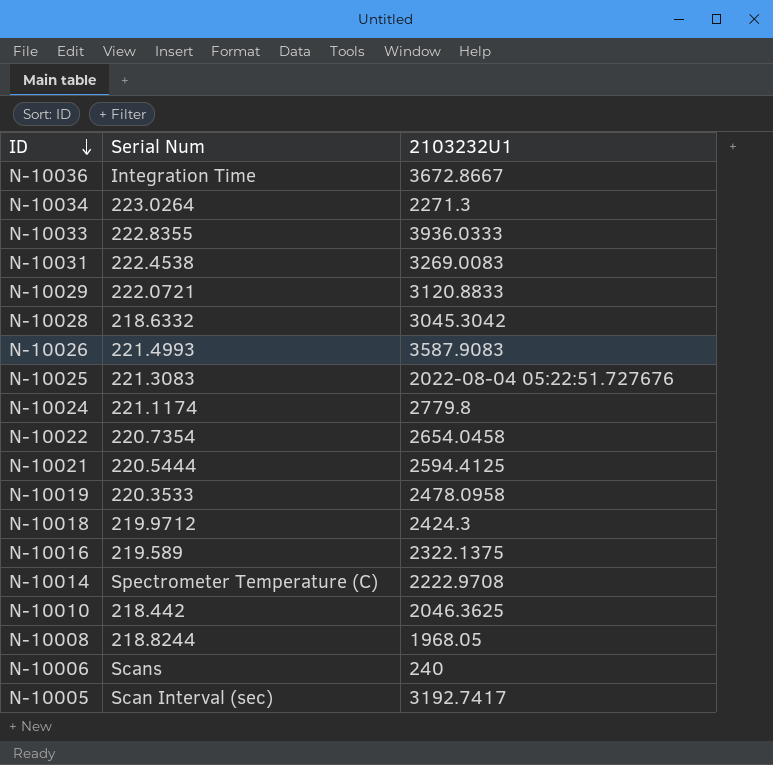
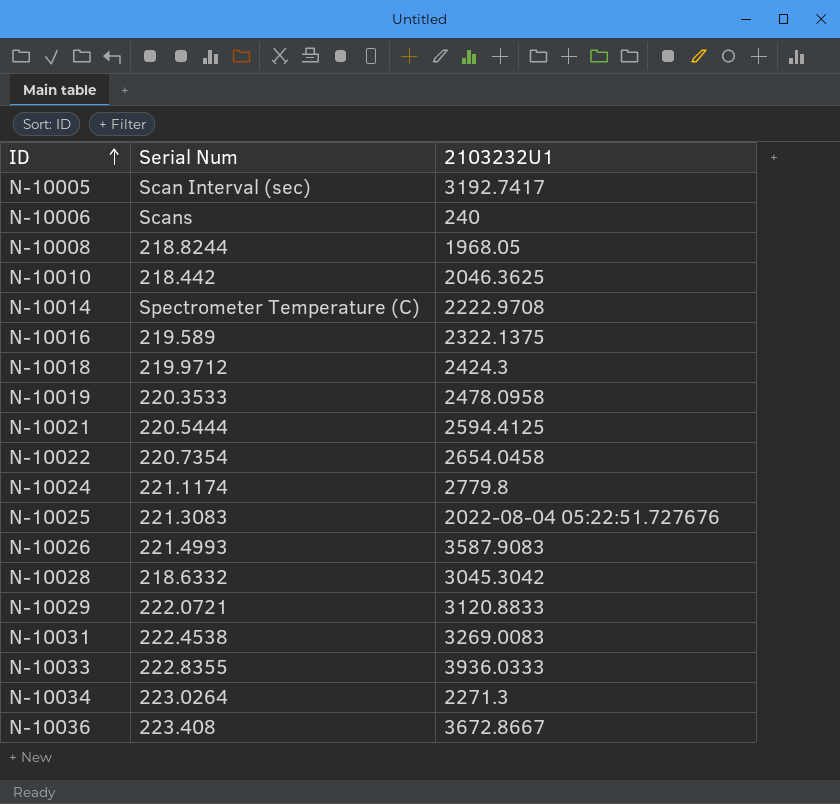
row order: ID descending -> ID ascending
N-10036 | Serial Num: Integration Time -> 223.408

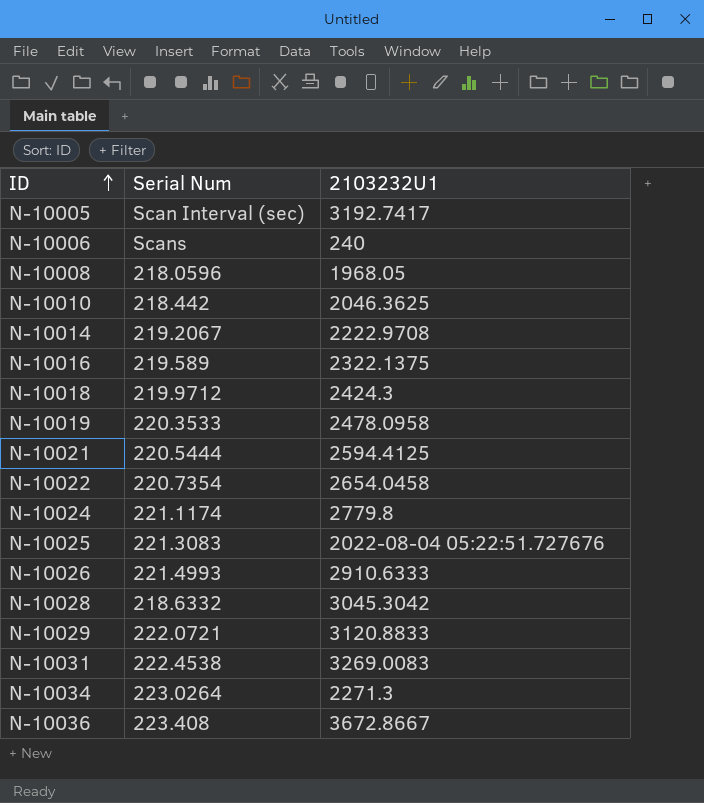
row N-10033: 222.8355 | 3936.0333 -> none
N-10008 | Serial Num: 218.8244 -> 218.0596
N-10014 | Serial Num: Spectrometer Temperature (C) -> 219.2067
N-10026 | 2103232U1: 3587.9083 -> 2910.6333

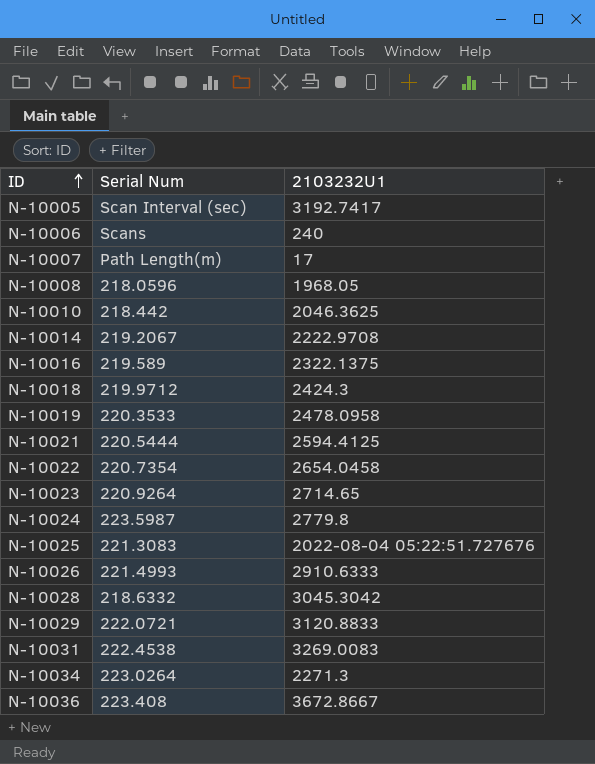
row N-10007: none -> Path Length(m) | 17
row N-10023: none -> 220.9264 | 2714.65
N-10024 | Serial Num: 221.1174 -> 223.5987

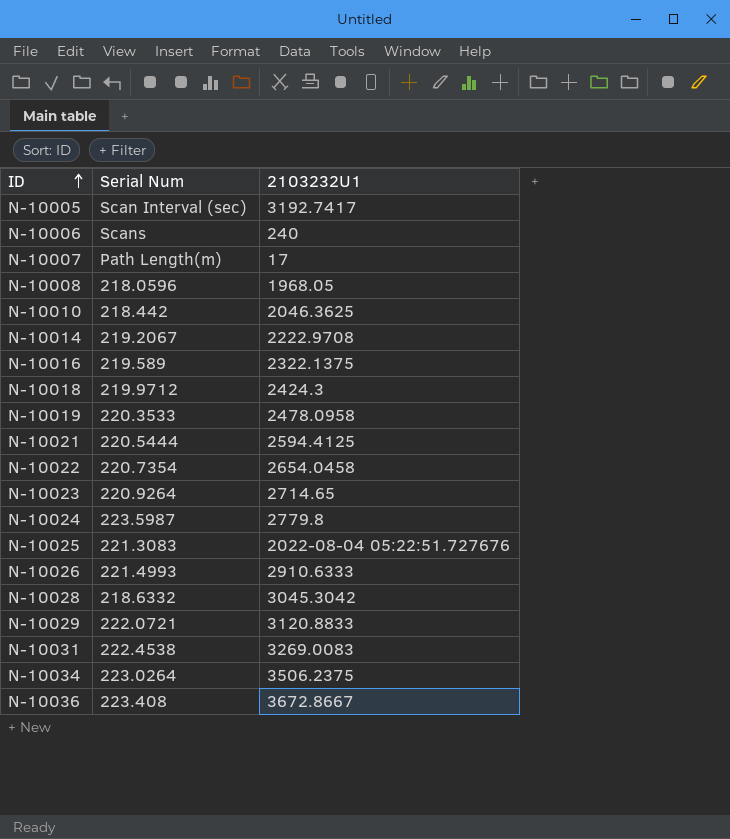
N-10034 | 2103232U1: 2271.3 -> 3506.2375

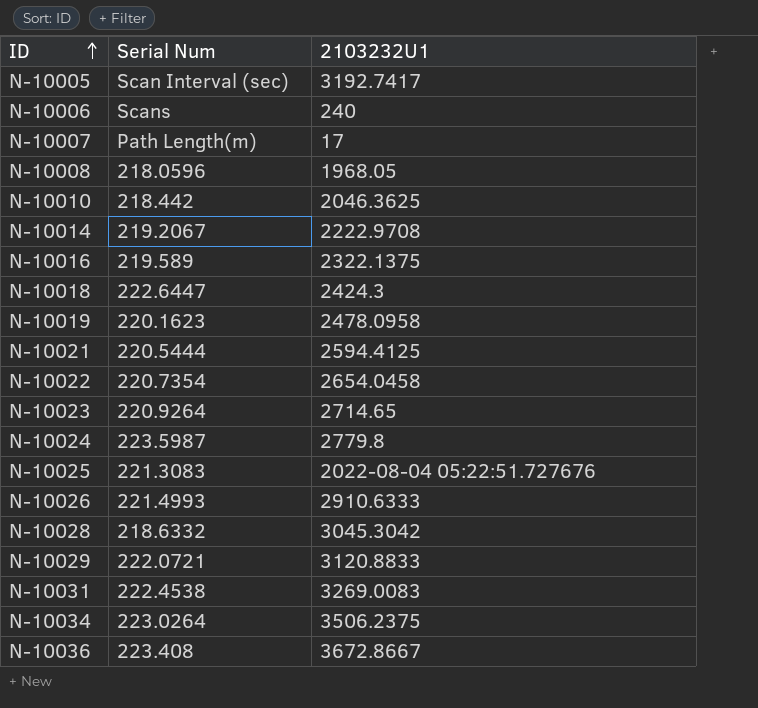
N-10018 | Serial Num: 219.9712 -> 222.6447
N-10019 | Serial Num: 220.3533 -> 220.1623

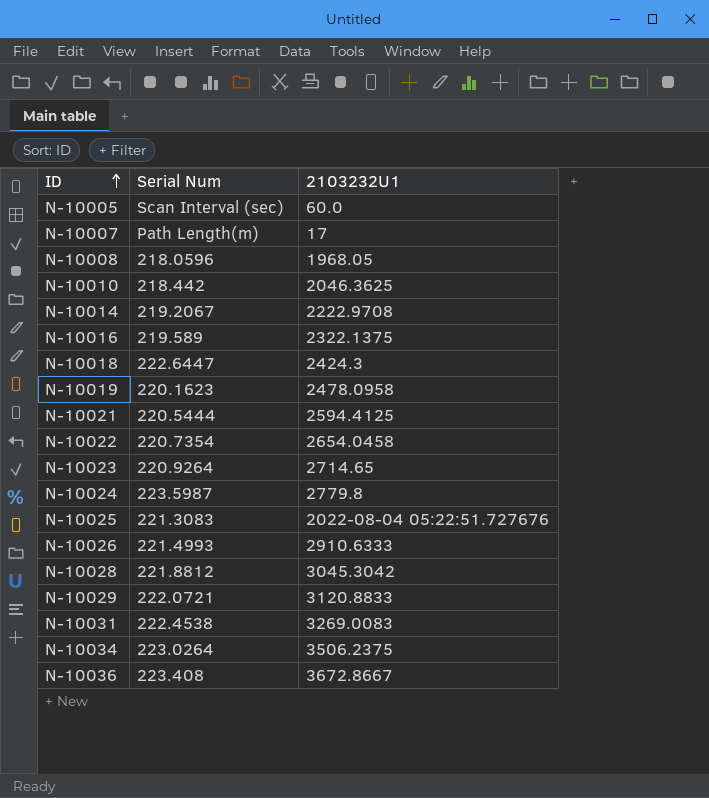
row N-10006: Scans | 240 -> none
N-10005 | 2103232U1: 3192.7417 -> 60.0
N-10028 | Serial Num: 218.6332 -> 221.8812

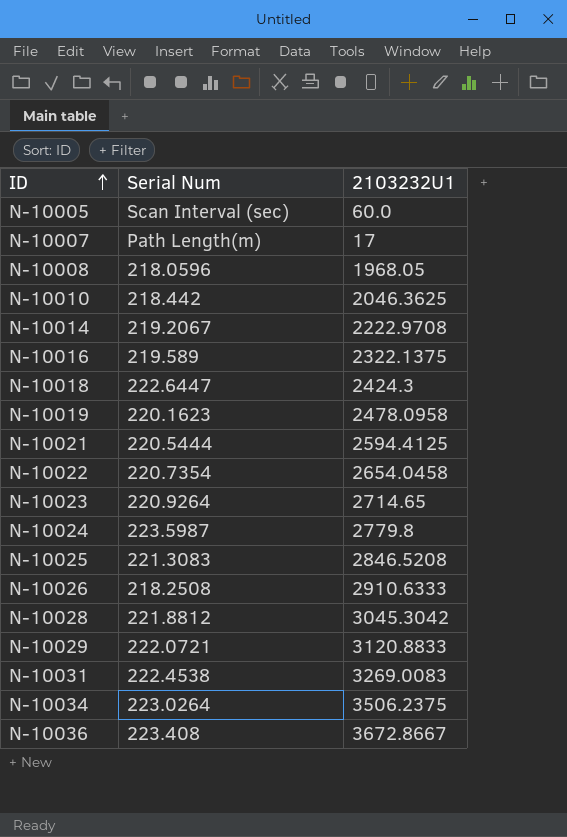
N-10025 | 2103232U1: 2022-08-04 05:22:51.727676 -> 2846.5208
N-10026 | Serial Num: 221.4993 -> 218.2508

